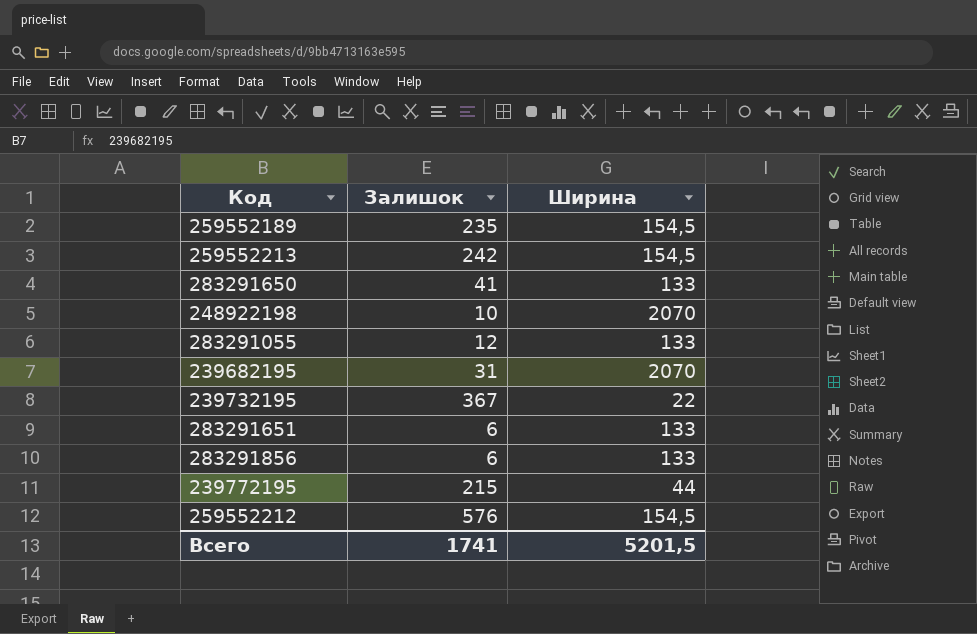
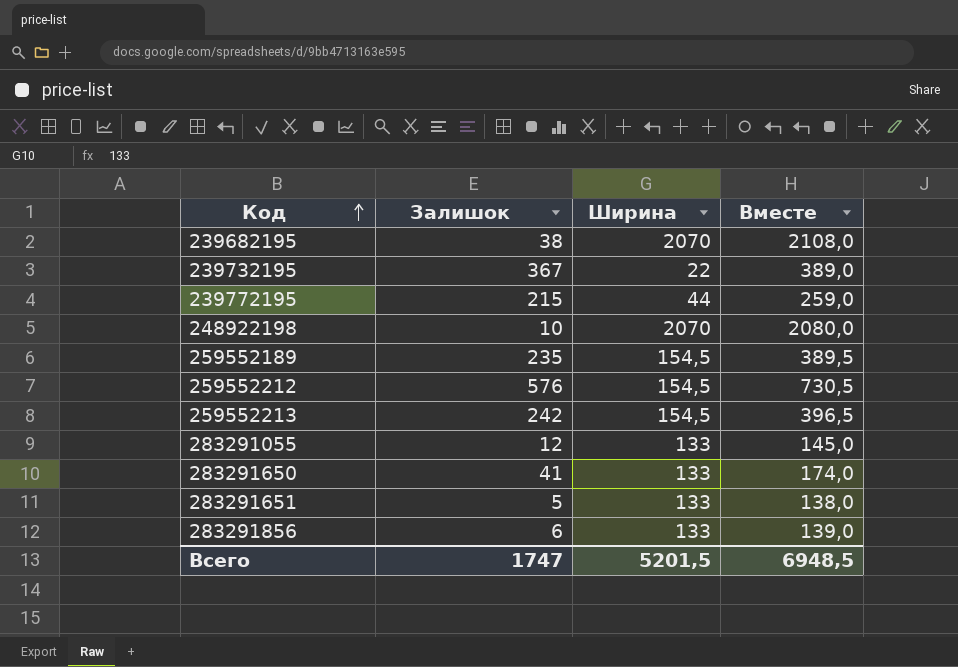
row order: none -> Код ascending
column Вместе | formula: none -> [Залишок] + [Ширина]
239682195 | Залишок: 31 -> 38
283291651 | Залишок: 6 -> 5
Всего | Залишок: 1741 -> 1747

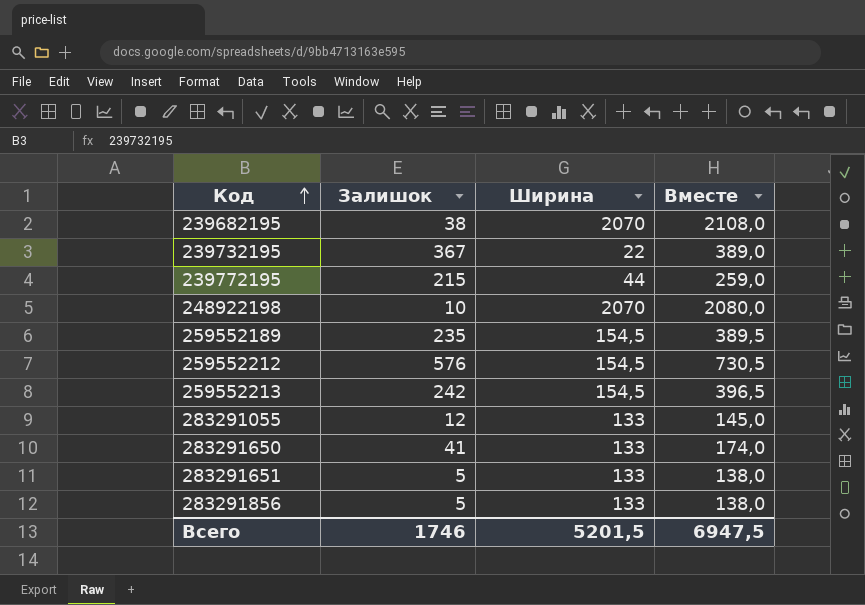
283291856 | Залишок: 6 -> 5
283291856 | Вместе: 139,0 -> 138,0
Всего | Залишок: 1747 -> 1746
Всего | Вместе: 6948,5 -> 6947,5

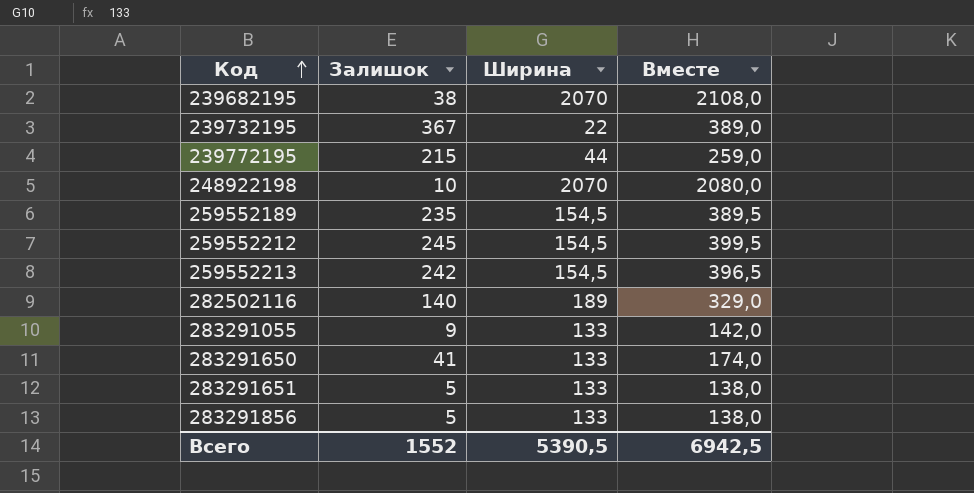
259552212 | Залишок: 576 -> 245
259552212 | Вместе: 730,5 -> 399,5
row 282502116: none -> 140 | 189 | 329,0
283291055 | Залишок: 12 -> 9
283291055 | Вместе: 145,0 -> 142,0
Всего | Залишок: 1746 -> 1552
Всего | Ширина: 5201,5 -> 5390,5
Всего | Вместе: 6947,5 -> 6942,5

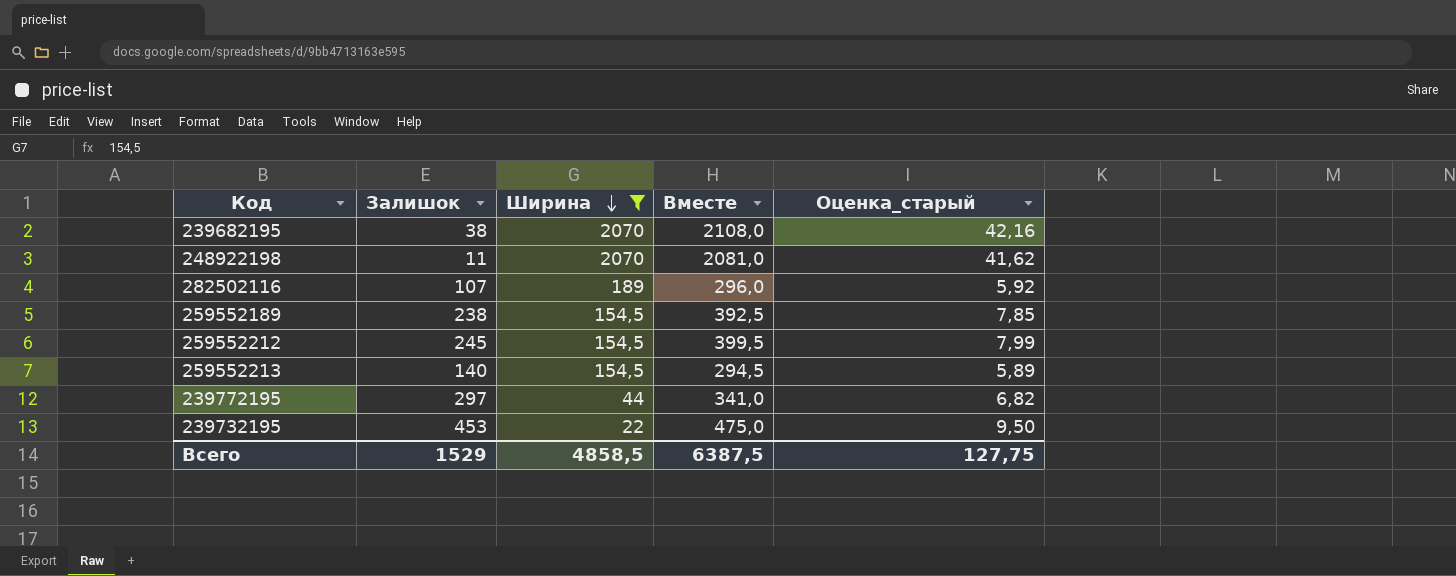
filter: none -> Ширина != 133
row order: Код ascending -> Ширина descending
column Оценка_старый | formula: none -> [Вместе] * 0,02
248922198 | Залишок: 10 -> 11
248922198 | Вместе: 2080,0 -> 2081,0
282502116 | Залишок: 140 -> 107
282502116 | Вместе: 329,0 -> 296,0
259552189 | Залишок: 235 -> 238
259552189 | Вместе: 389,5 -> 392,5
259552213 | Залишок: 242 -> 140
259552213 | Вместе: 396,5 -> 294,5
239772195 | Залишок: 215 -> 297
239772195 | Вместе: 259,0 -> 341,0
239732195 | Залишок: 367 -> 453
239732195 | Вместе: 389,0 -> 475,0
Всего | Залишок: 1552 -> 1529
Всего | Ширина: 5390,5 -> 4858,5
Всего | Вместе: 6942,5 -> 6387,5

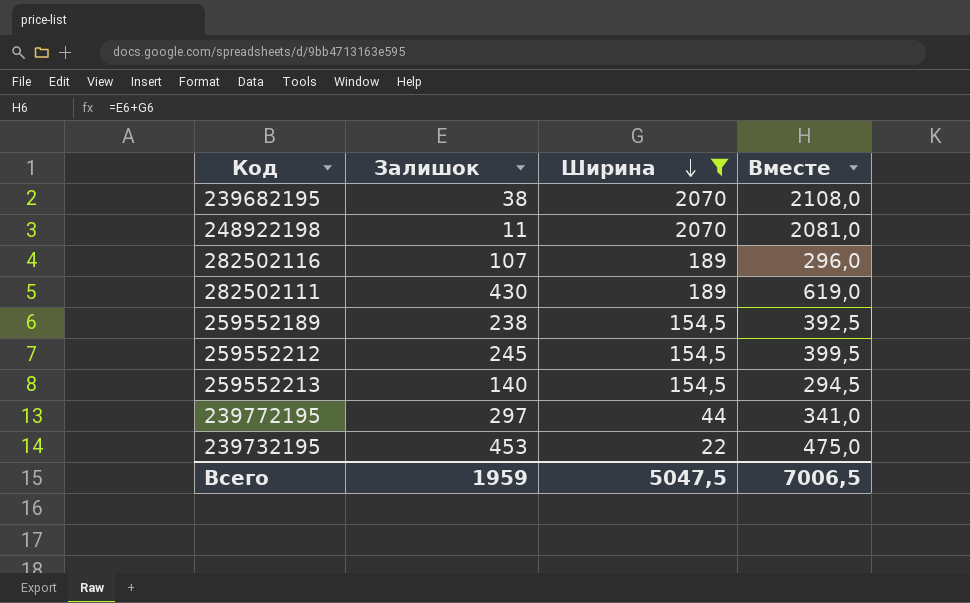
column Оценка_старый | formula: [Вместе] * 0,02 -> none
row 282502111: none -> 430 | 189 | 619,0
Всего | Залишок: 1529 -> 1959
Всего | Ширина: 4858,5 -> 5047,5
Всего | Вместе: 6387,5 -> 7006,5

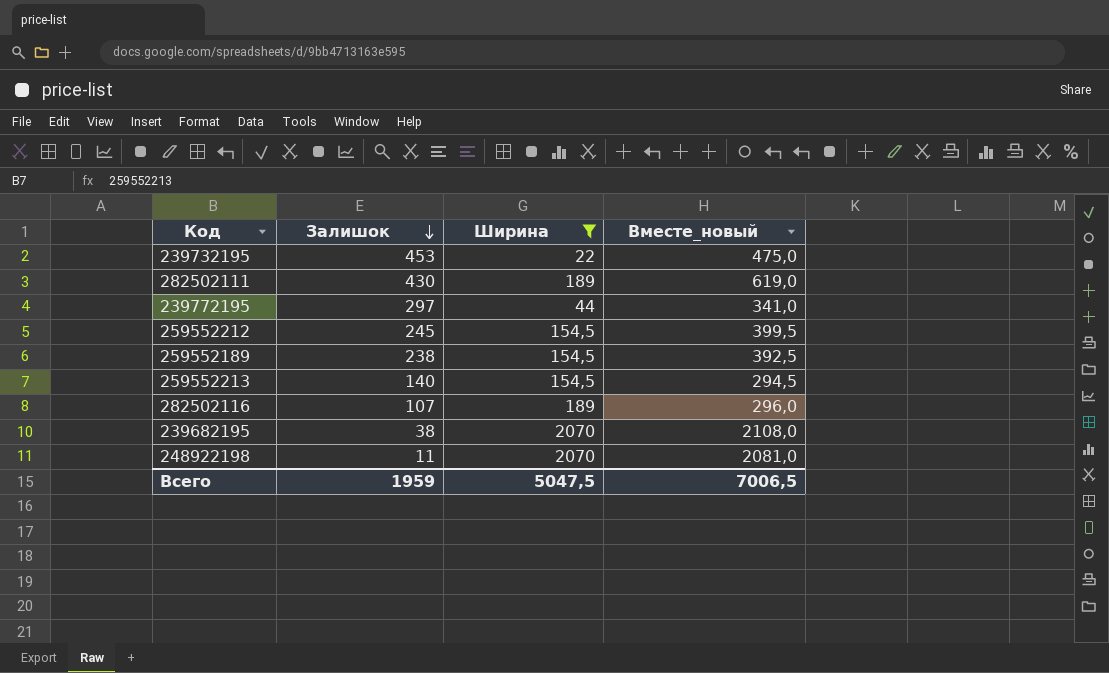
row order: Ширина descending -> Залишок descending
column name: Вместе -> Вместе_новый

